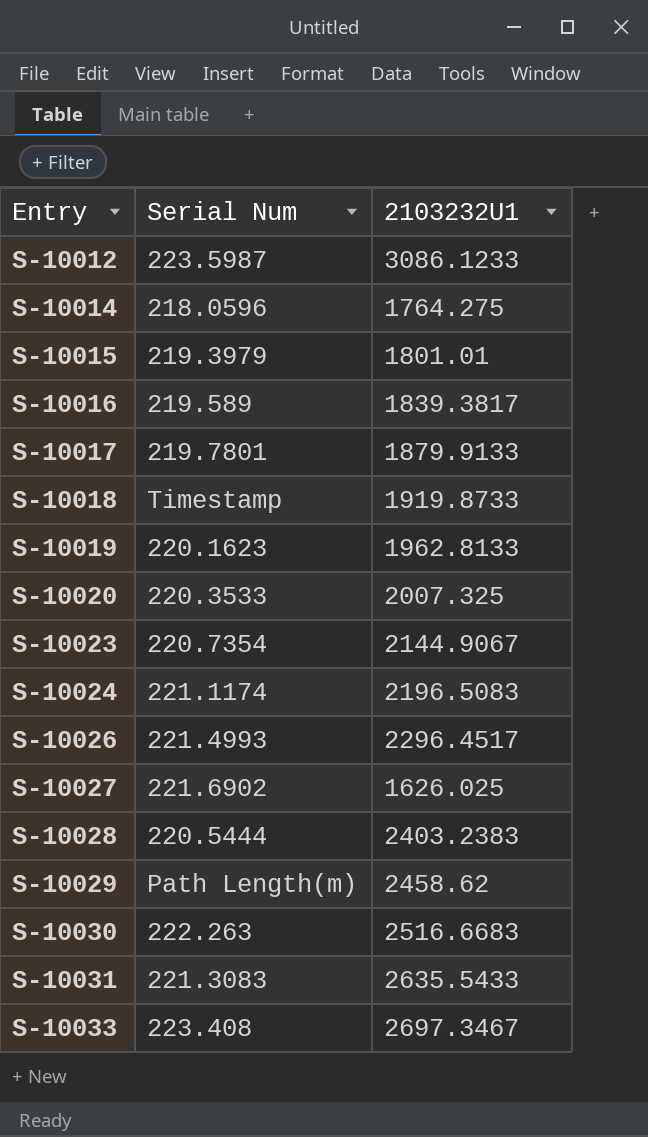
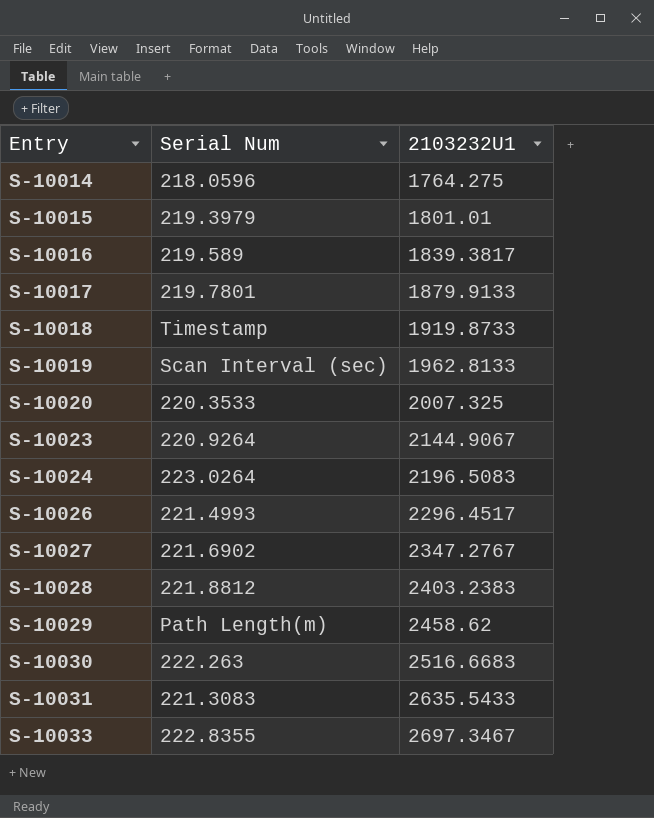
row S-10012: 223.5987 | 3086.1233 -> none
S-10019 | Serial Num: 220.1623 -> Scan Interval (sec)
S-10023 | Serial Num: 220.7354 -> 220.9264
S-10024 | Serial Num: 221.1174 -> 223.0264
S-10027 | 2103232U1: 1626.025 -> 2347.2767
S-10028 | Serial Num: 220.5444 -> 221.8812
S-10033 | Serial Num: 223.408 -> 222.8355

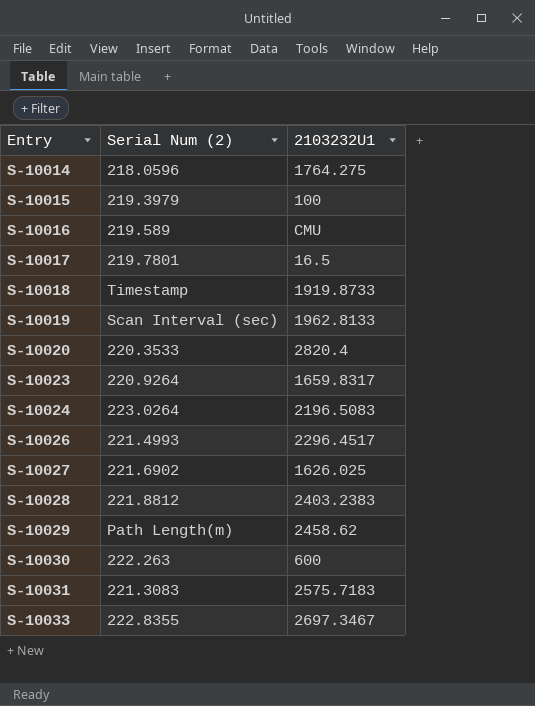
column name: Serial Num -> Serial Num (2)
S-10015 | 2103232U1: 1801.01 -> 100
S-10016 | 2103232U1: 1839.3817 -> CMU
S-10017 | 2103232U1: 1879.9133 -> 16.5
S-10020 | 2103232U1: 2007.325 -> 2820.4
S-10023 | 2103232U1: 2144.9067 -> 1659.8317
S-10027 | 2103232U1: 2347.2767 -> 1626.025
S-10030 | 2103232U1: 2516.6683 -> 600
S-10031 | 2103232U1: 2635.5433 -> 2575.7183

